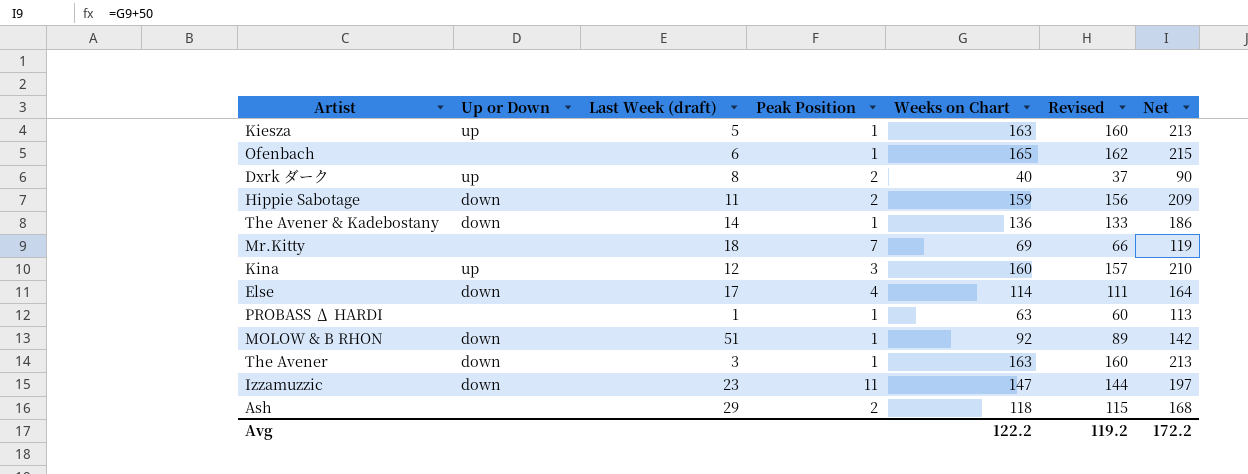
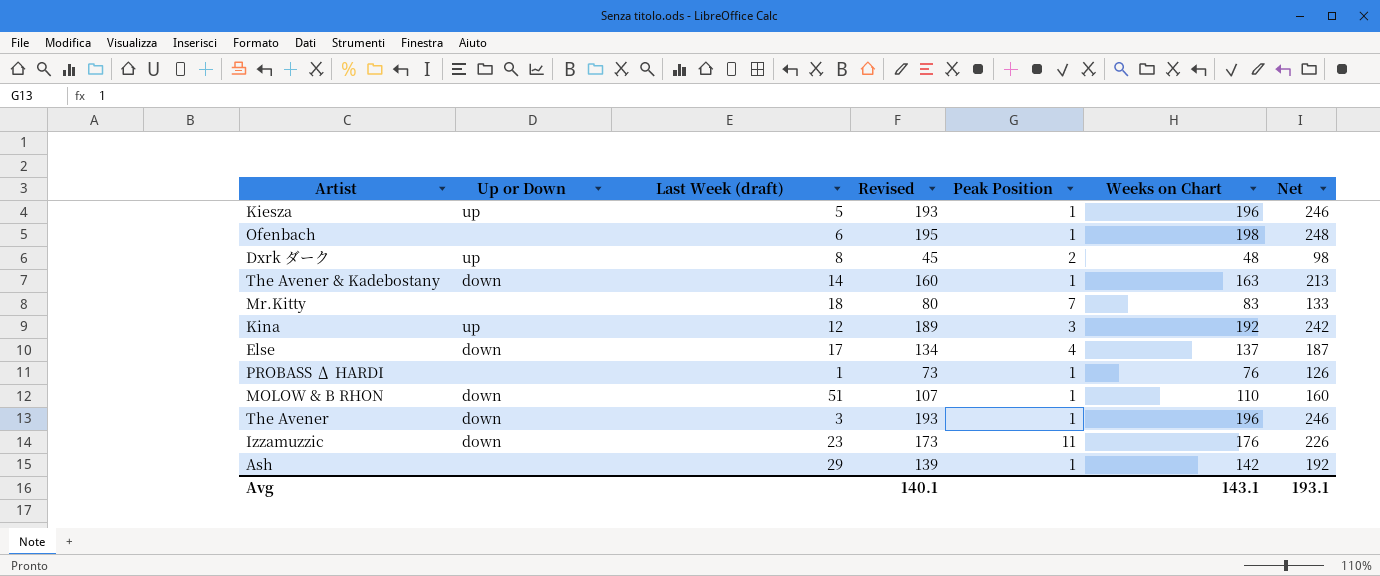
column Revised | position: 6 -> 4
row Hippie Sabotage: down | 11 | 2 | 159 | 156 | 209 -> none
Kiesza | Revised: 160 -> 193
Kiesza | Weeks on Chart: 163 -> 196
Kiesza | Net: 213 -> 246
Ofenbach | Revised: 162 -> 195
Ofenbach | Weeks on Chart: 165 -> 198
Ofenbach | Net: 215 -> 248
Dxrk ダーク | Revised: 37 -> 45
Dxrk ダーク | Weeks on Chart: 40 -> 48
Dxrk ダーク | Net: 90 -> 98
The Avener & Kadebostany | Revised: 133 -> 160
The Avener & Kadebostany | Weeks on Chart: 136 -> 163
The Avener & Kadebostany | Net: 186 -> 213
Mr.Kitty | Revised: 66 -> 80
Mr.Kitty | Weeks on Chart: 69 -> 83
Mr.Kitty | Net: 119 -> 133
Kina | Revised: 157 -> 189
Kina | Weeks on Chart: 160 -> 192
Kina | Net: 210 -> 242
Else | Revised: 111 -> 134
Else | Weeks on Chart: 114 -> 137
Else | Net: 164 -> 187
PROBASS ∆ HARDI | Revised: 60 -> 73
PROBASS ∆ HARDI | Weeks on Chart: 63 -> 76
PROBASS ∆ HARDI | Net: 113 -> 126
MOLOW & B RHON | Revised: 89 -> 107
MOLOW & B RHON | Weeks on Chart: 92 -> 110
MOLOW & B RHON | Net: 142 -> 160
The Avener | Revised: 160 -> 193
The Avener | Weeks on Chart: 163 -> 196
The Avener | Net: 213 -> 246
Izzamuzzic | Revised: 144 -> 173
Izzamuzzic | Weeks on Chart: 147 -> 176
Izzamuzzic | Net: 197 -> 226
Ash | Revised: 115 -> 139
Ash | Peak Position: 2 -> 1
Ash | Weeks on Chart: 118 -> 142
Ash | Net: 168 -> 192
Avg | Revised: 119.2 -> 140.1
Avg | Weeks on Chart: 122.2 -> 143.1
Avg | Net: 172.2 -> 193.1

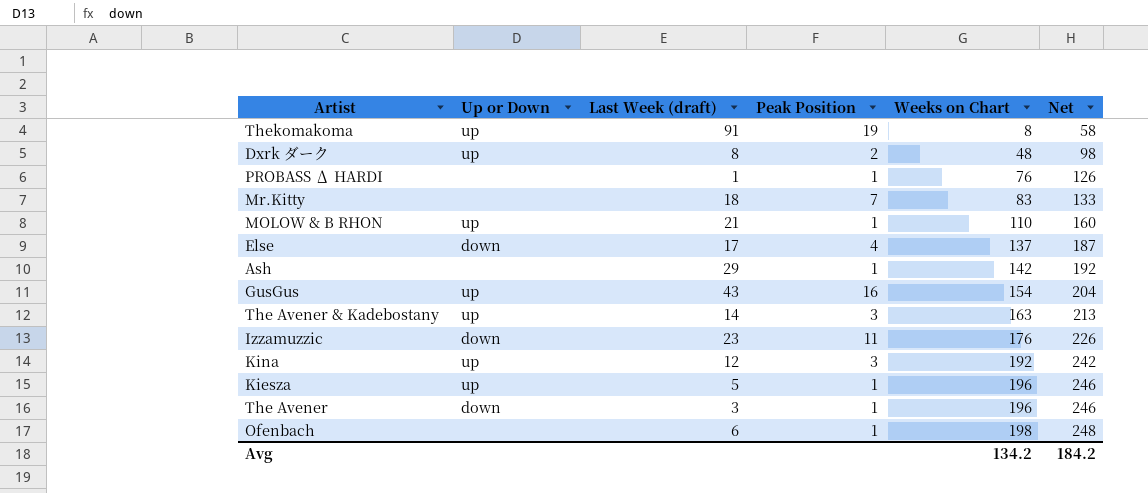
row order: none -> Weeks on Chart ascending
column Revised | formula: [Weeks on Chart] - 3 -> none
row Thekomakoma: none -> up | 91 | 19 | 8 | 58
MOLOW & B RHON | Up or Down: down -> up
MOLOW & B RHON | Last Week (draft): 51 -> 21
row GusGus: none -> up | 43 | 16 | 154 | 204
The Avener & Kadebostany | Up or Down: down -> up
The Avener & Kadebostany | Peak Position: 1 -> 3
Avg | Weeks on Chart: 143.1 -> 134.2
Avg | Net: 193.1 -> 184.2

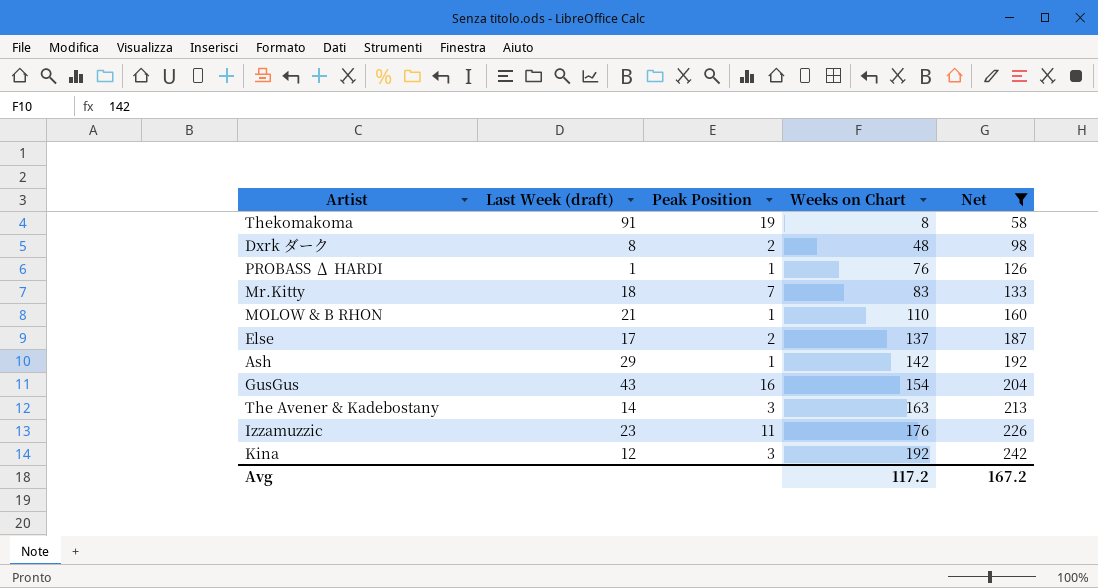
filter: none -> Net <= 242
column Up or Down | position: 2 -> none
Else | Peak Position: 4 -> 2
Avg | Weeks on Chart: 134.2 -> 117.2
Avg | Net: 184.2 -> 167.2

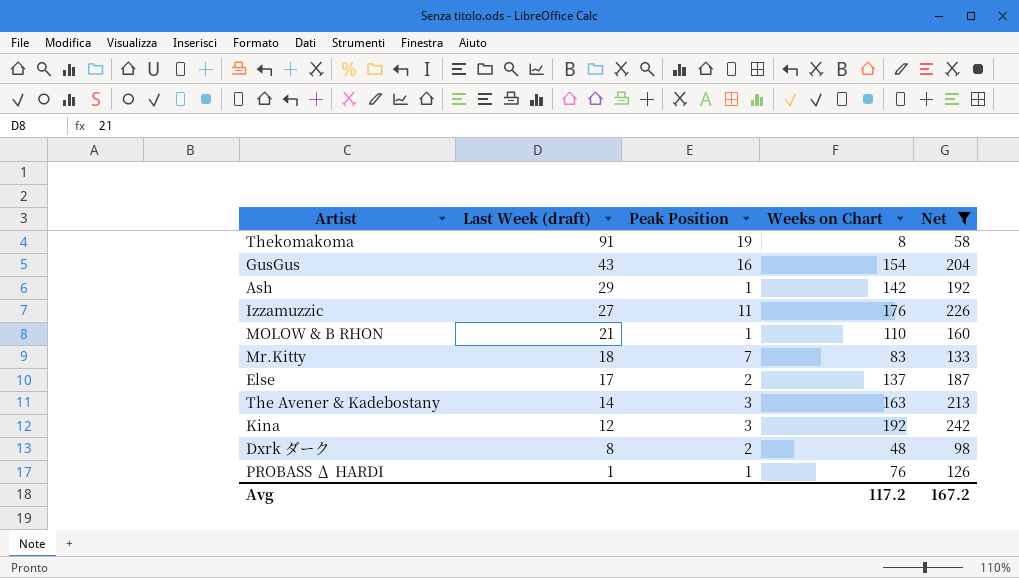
row order: Weeks on Chart ascending -> Last Week (draft) descending
Izzamuzzic | Last Week (draft): 23 -> 27

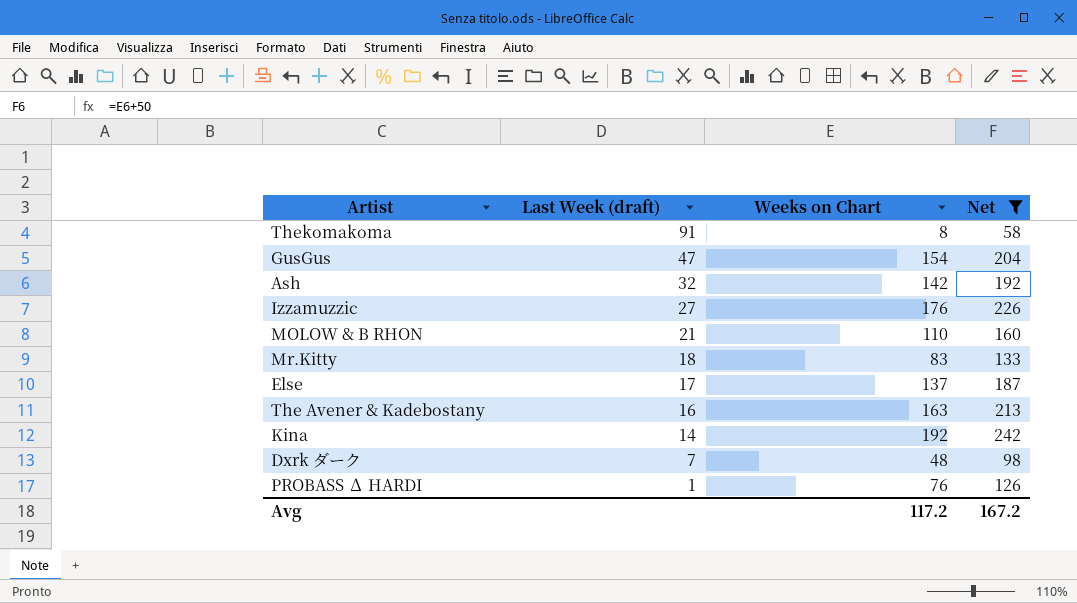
column Peak Position | position: 3 -> none
GusGus | Last Week (draft): 43 -> 47
Ash | Last Week (draft): 29 -> 32
The Avener & Kadebostany | Last Week (draft): 14 -> 16
Kina | Last Week (draft): 12 -> 14
Dxrk ダーク | Last Week (draft): 8 -> 7

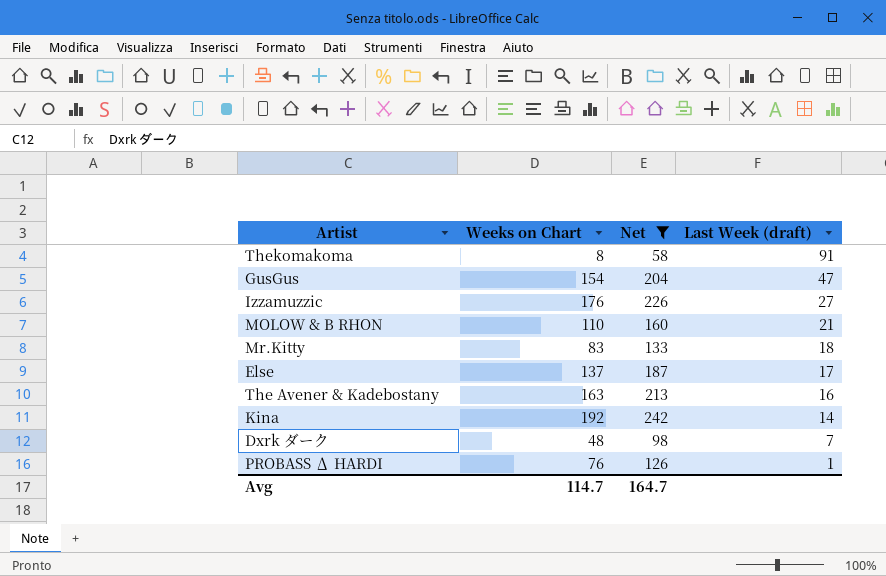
column Last Week (draft) | position: 2 -> 4
row Ash: 32 | 142 | 192 -> none
Avg | Weeks on Chart: 117.2 -> 114.7
Avg | Net: 167.2 -> 164.7

